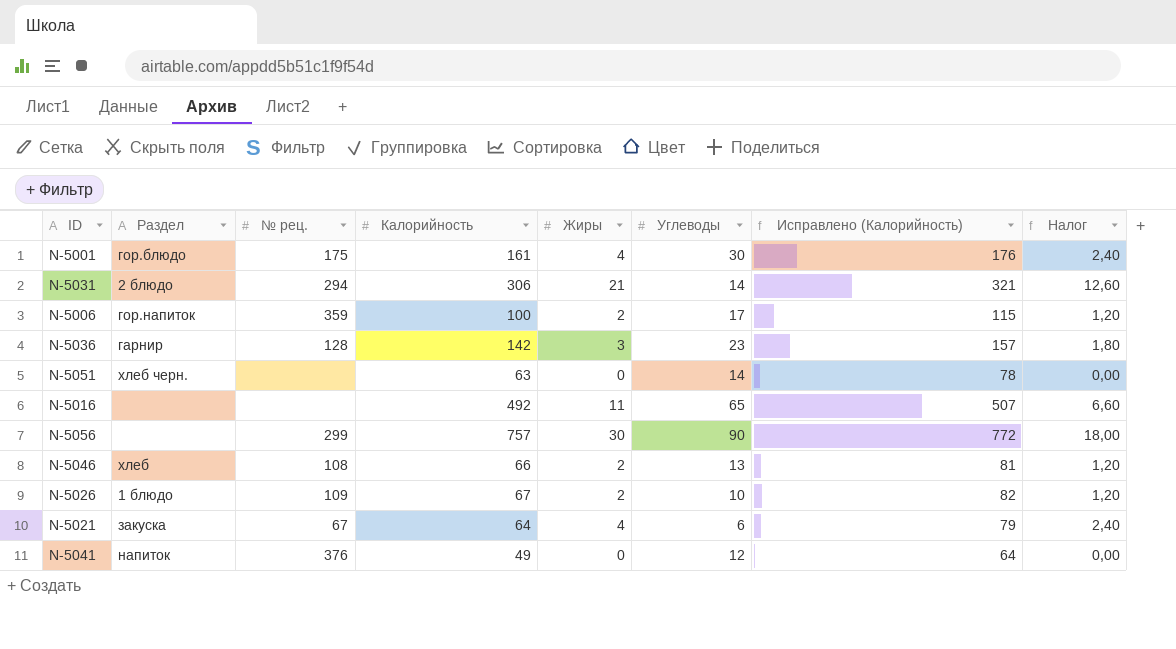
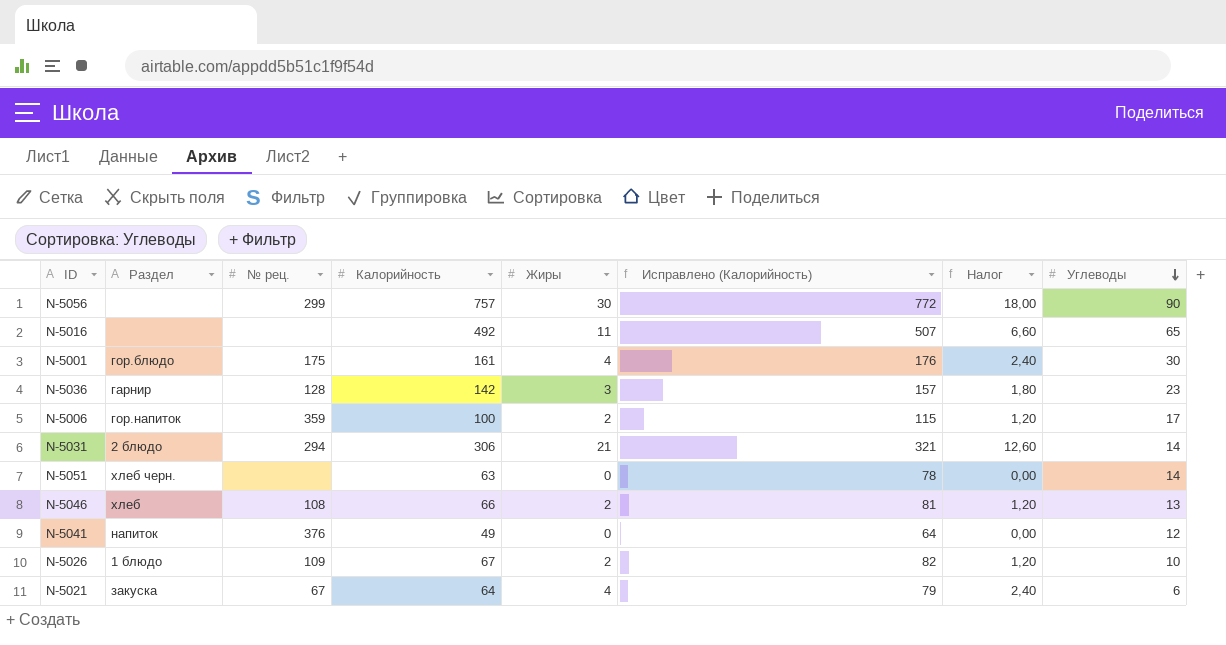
row order: none -> Углеводы descending
column Углеводы | position: 6 -> 8

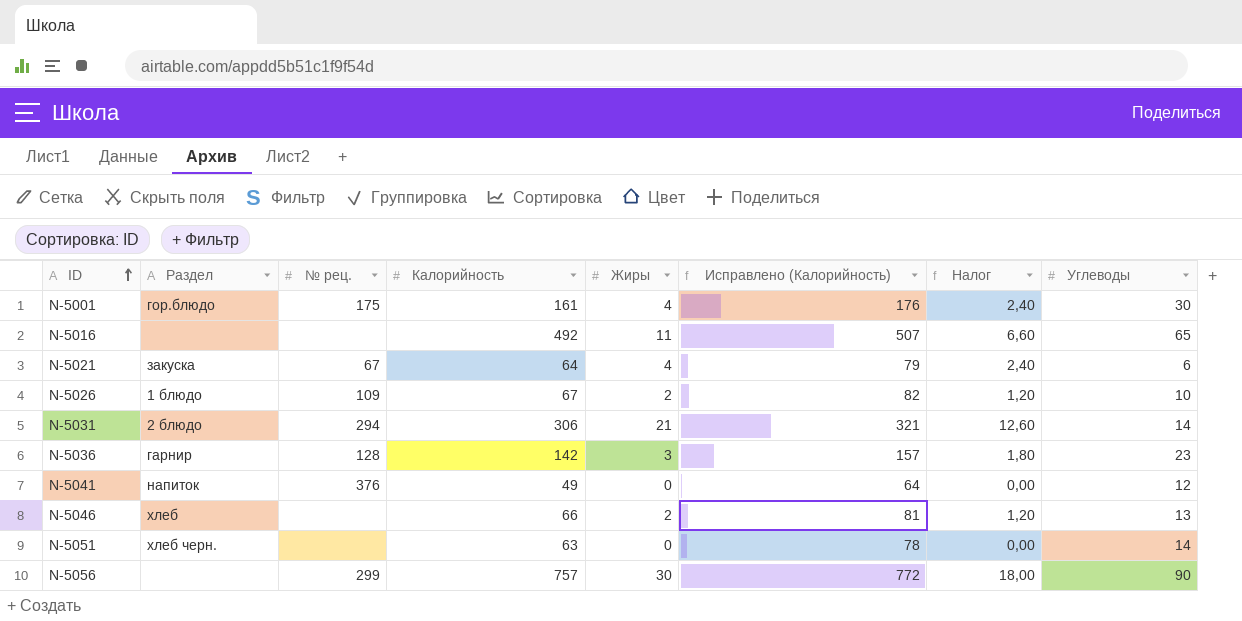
row order: Углеводы descending -> ID ascending
row N-5006: гор.напиток | 359 | 100 | 2 | 115 | 1,20 | 17 -> none
N-5046 | № рец.: 108 -> none

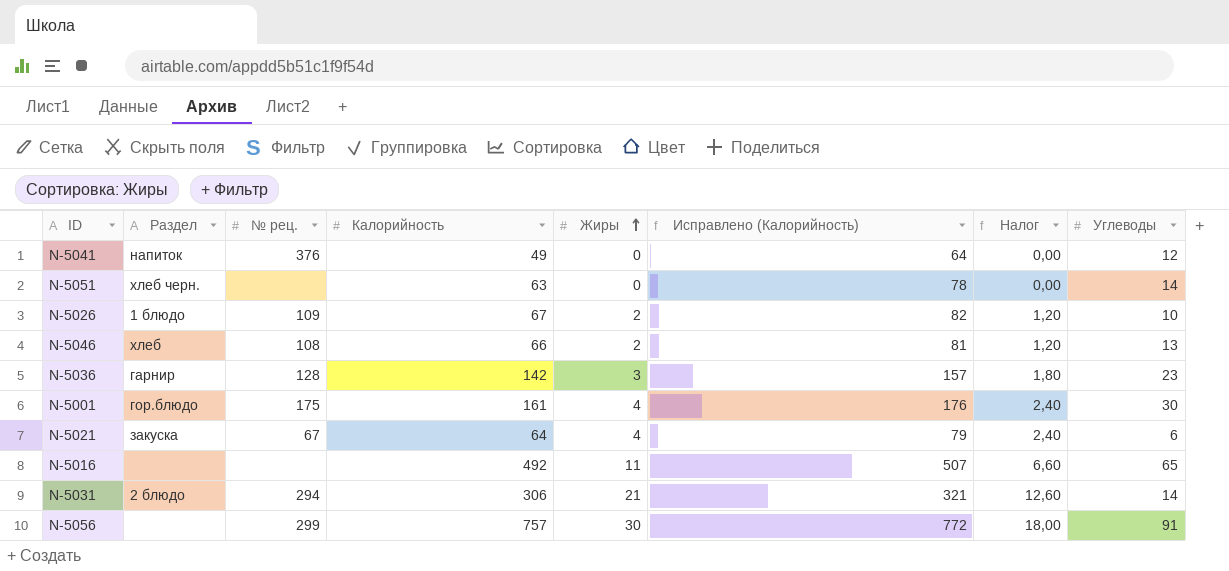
row order: ID ascending -> Жиры ascending
N-5046 | № рец.: none -> 108
N-5056 | Углеводы: 90 -> 91

